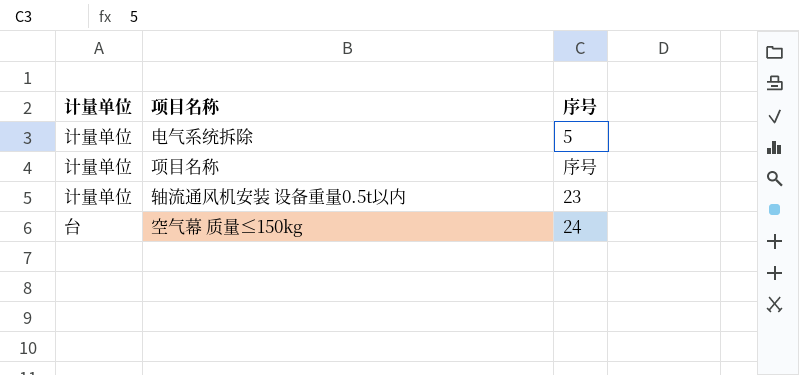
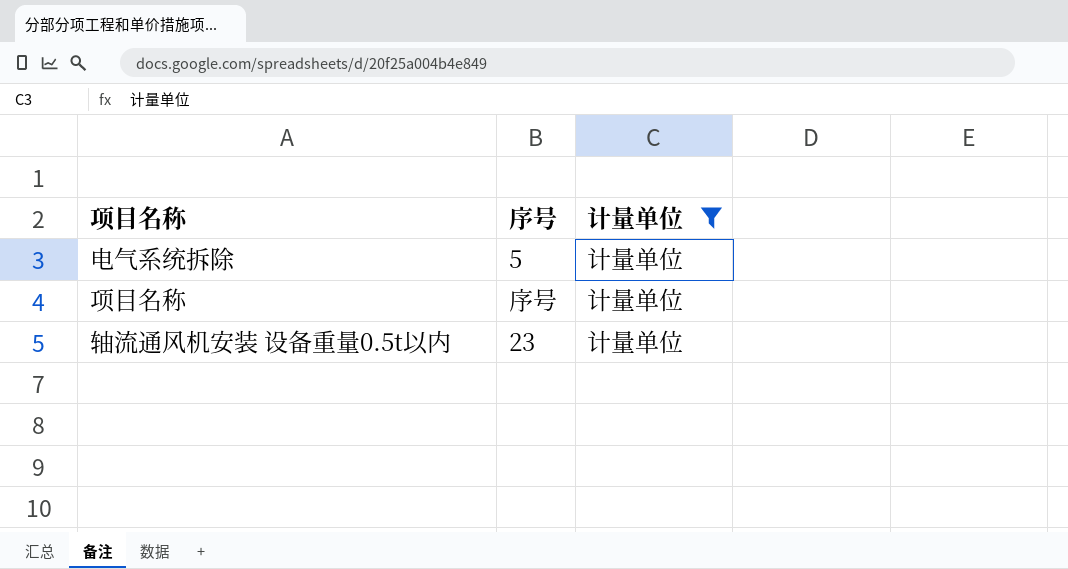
filter: none -> 计量单位 = 计量单位
column 计量单位 | position: 1 -> 3

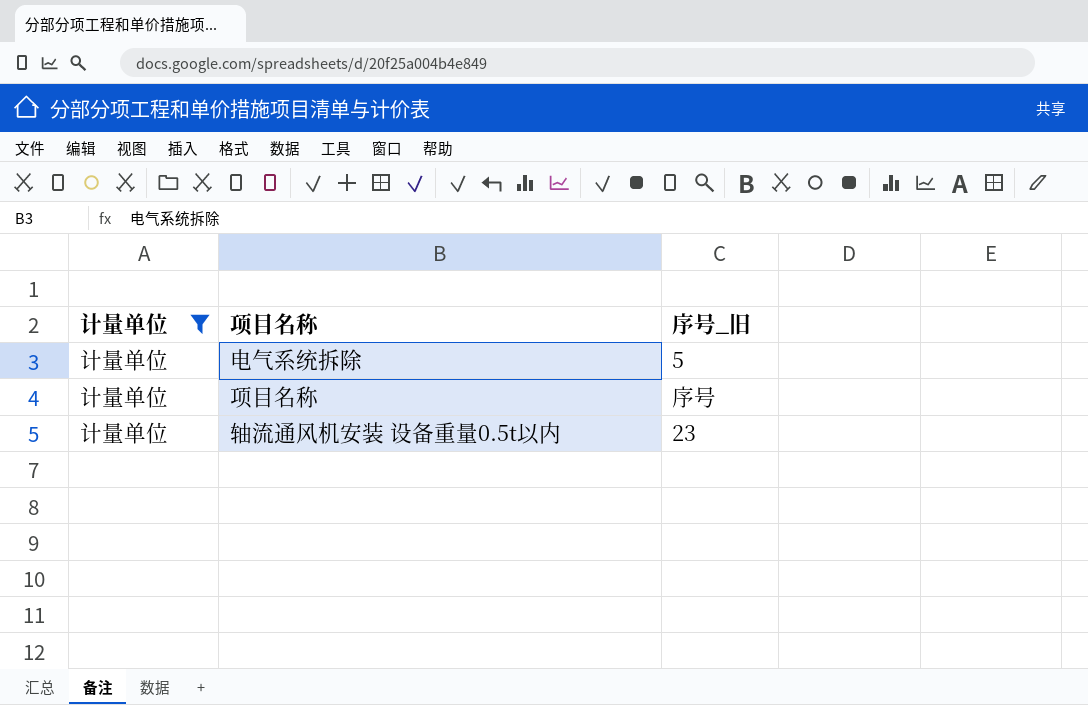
column 计量单位 | position: 3 -> 1
column name: 序号 -> 序号_旧

